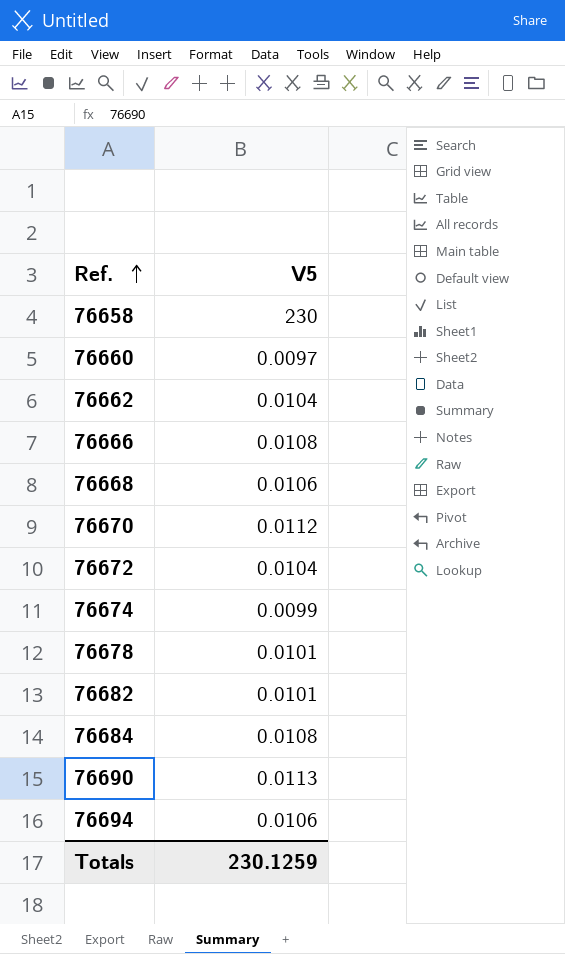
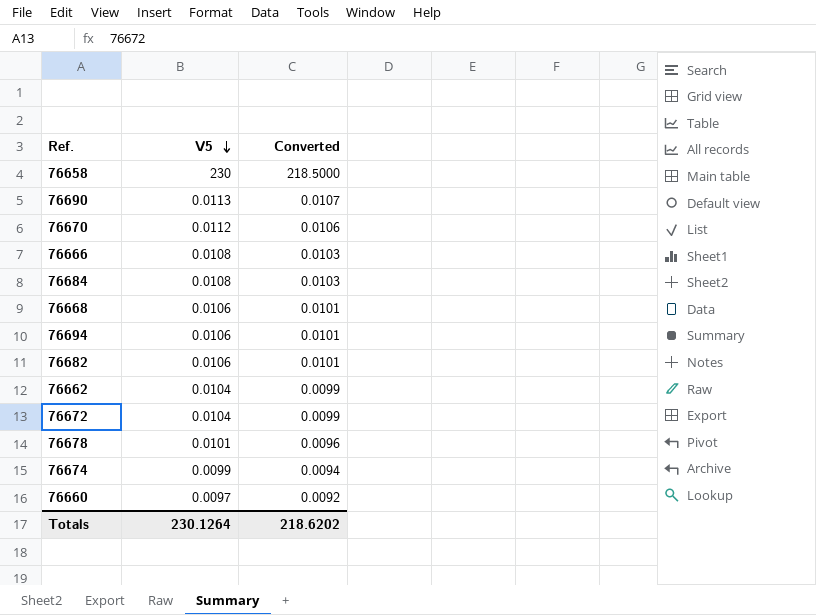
row order: Ref. ascending -> V5 descending
column Converted | formula: none -> [V5] * 0.95
76682 | V5: 0.0101 -> 0.0106
Totals | V5: 230.1259 -> 230.1264

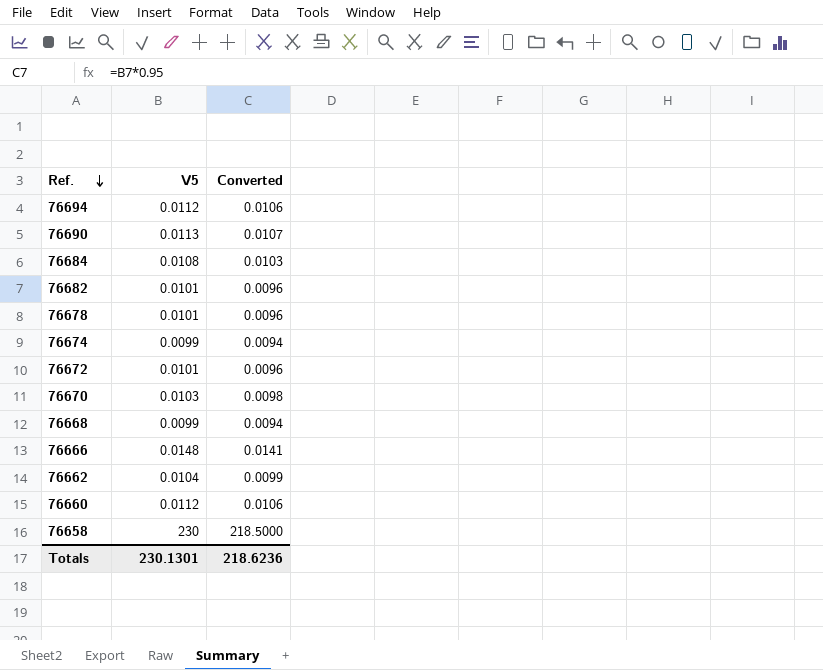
row order: V5 descending -> Ref. descending
76694 | V5: 0.0106 -> 0.0112
76694 | Converted: 0.0101 -> 0.0106
76682 | V5: 0.0106 -> 0.0101
76682 | Converted: 0.0101 -> 0.0096
76672 | V5: 0.0104 -> 0.0101
76672 | Converted: 0.0099 -> 0.0096
76670 | V5: 0.0112 -> 0.0103
76670 | Converted: 0.0106 -> 0.0098
76668 | V5: 0.0106 -> 0.0099
76668 | Converted: 0.0101 -> 0.0094
76666 | V5: 0.0108 -> 0.0148
76666 | Converted: 0.0103 -> 0.0141
76660 | V5: 0.0097 -> 0.0112
76660 | Converted: 0.0092 -> 0.0106
Totals | V5: 230.1264 -> 230.1301
Totals | Converted: 218.6202 -> 218.6236

